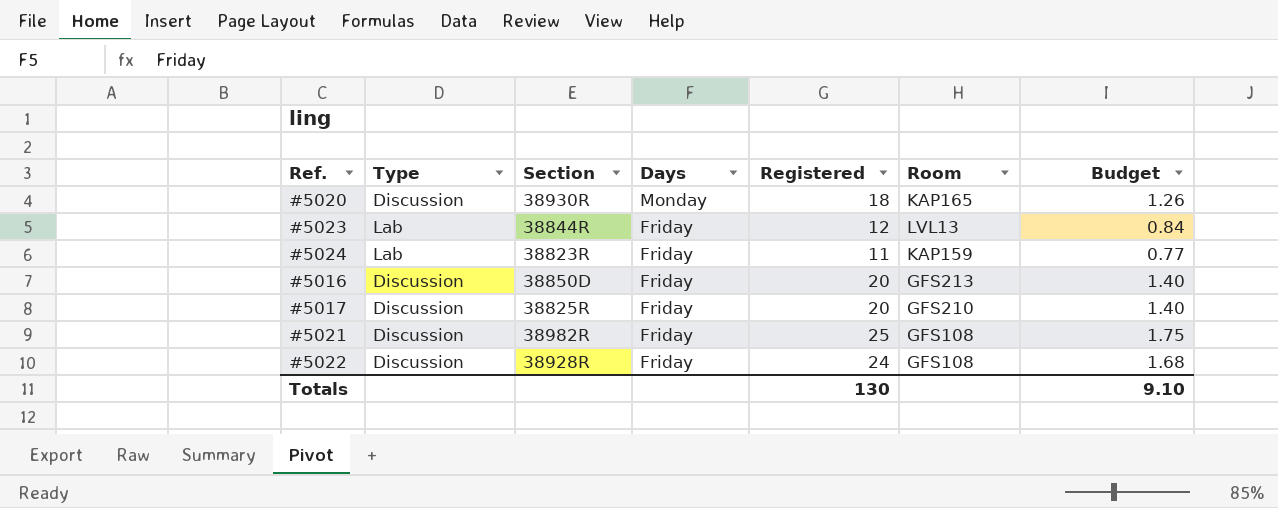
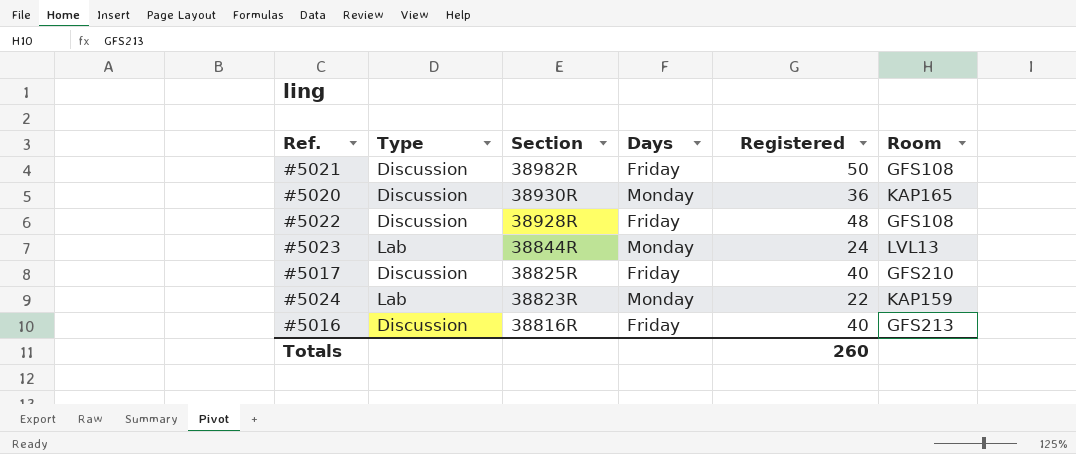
row order: Days descending -> Section descending
column Budget | formula: [Registered] * 0.07 -> none
#5021 | Registered: 25 -> 50
#5020 | Registered: 18 -> 36
#5022 | Registered: 24 -> 48
#5023 | Days: Friday -> Monday
#5023 | Registered: 12 -> 24
#5017 | Registered: 20 -> 40
#5024 | Days: Friday -> Monday
#5024 | Registered: 11 -> 22
#5016 | Section: 38850D -> 38816R
#5016 | Registered: 20 -> 40
Totals | Registered: 130 -> 260

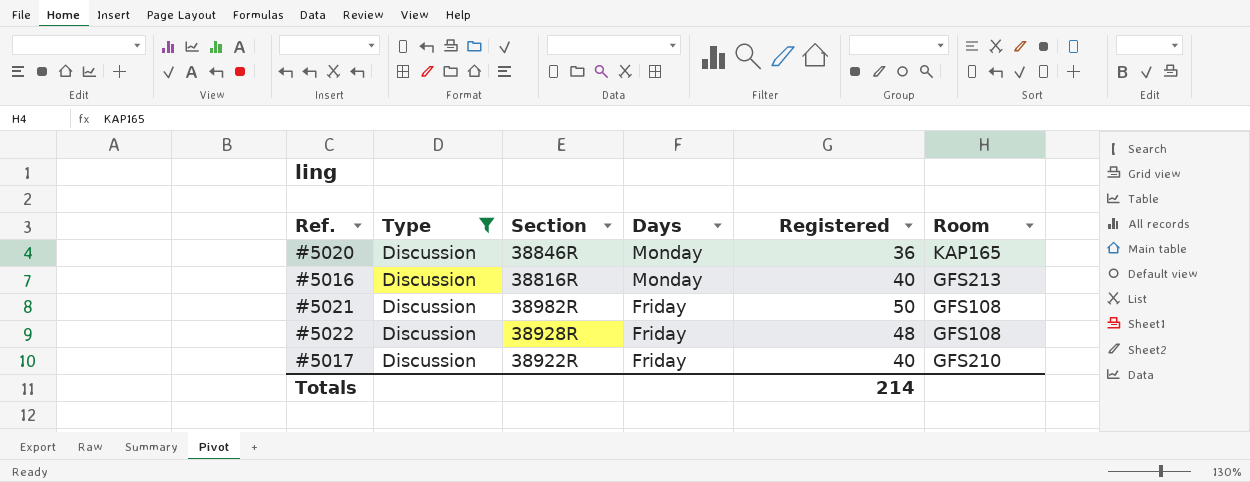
filter: none -> Type = Discussion
row order: Section descending -> Days descending
#5020 | Section: 38930R -> 38846R
#5016 | Days: Friday -> Monday
#5017 | Section: 38825R -> 38922R
Totals | Registered: 260 -> 214

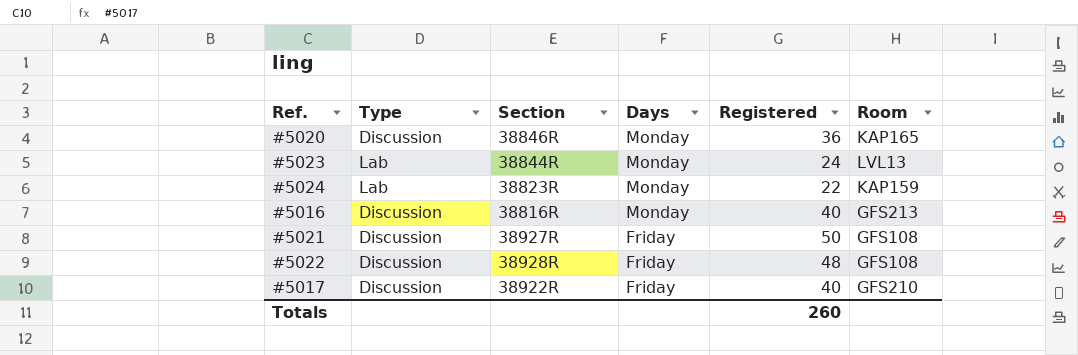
filter: Type = Discussion -> none
#5021 | Section: 38982R -> 38927R
Totals | Registered: 214 -> 260

